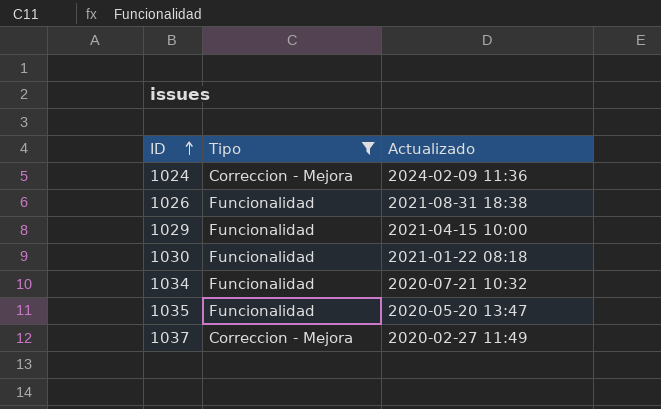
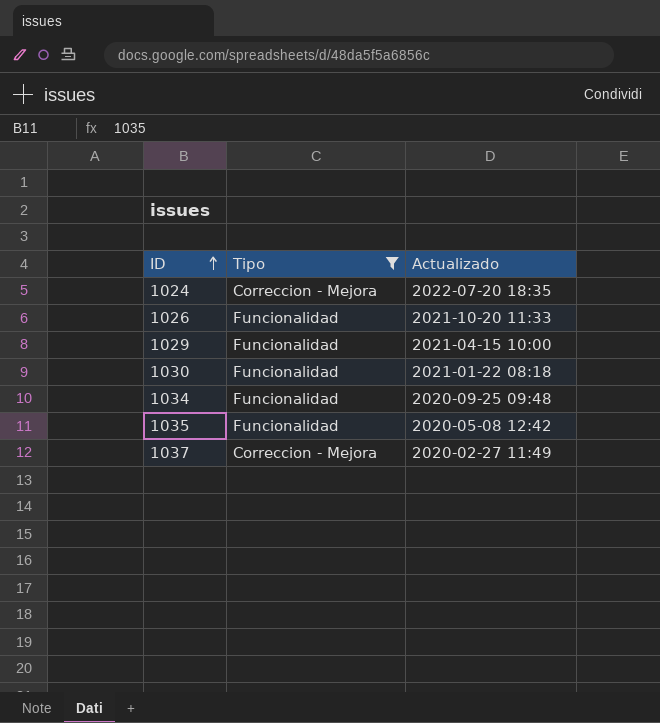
1024 | Actualizado: 2024-02-09 11:36 -> 2022-07-20 18:35
1026 | Actualizado: 2021-08-31 18:38 -> 2021-10-20 11:33
1034 | Actualizado: 2020-07-21 10:32 -> 2020-09-25 09:48
1035 | Actualizado: 2020-05-20 13:47 -> 2020-05-08 12:42

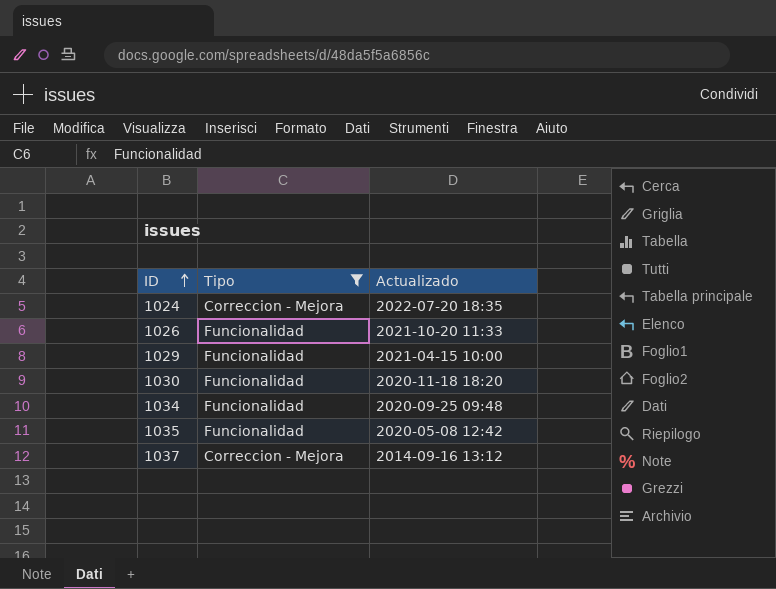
1030 | Actualizado: 2021-01-22 08:18 -> 2020-11-18 18:20
1037 | Actualizado: 2020-02-27 11:49 -> 2014-09-16 13:12

